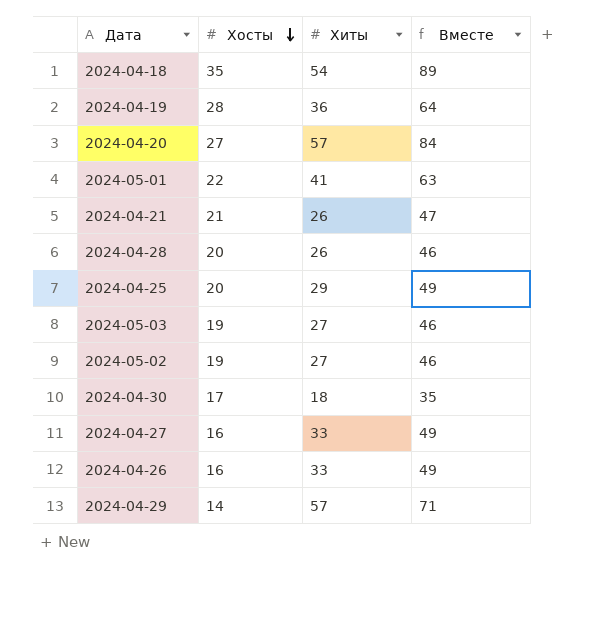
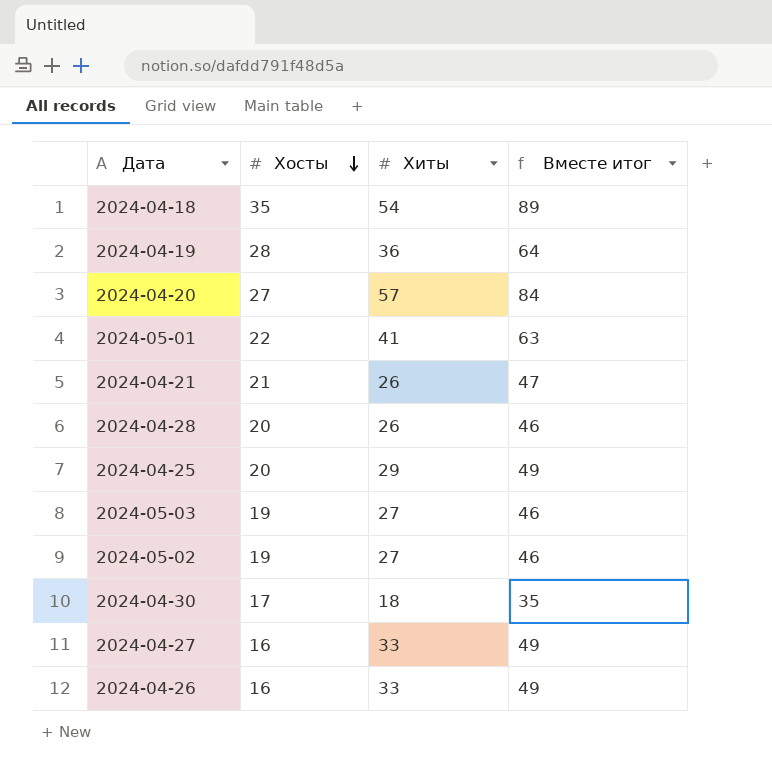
column name: Вместе -> Вместе итог
row 2024-04-29: 14 | 57 | 71 -> none

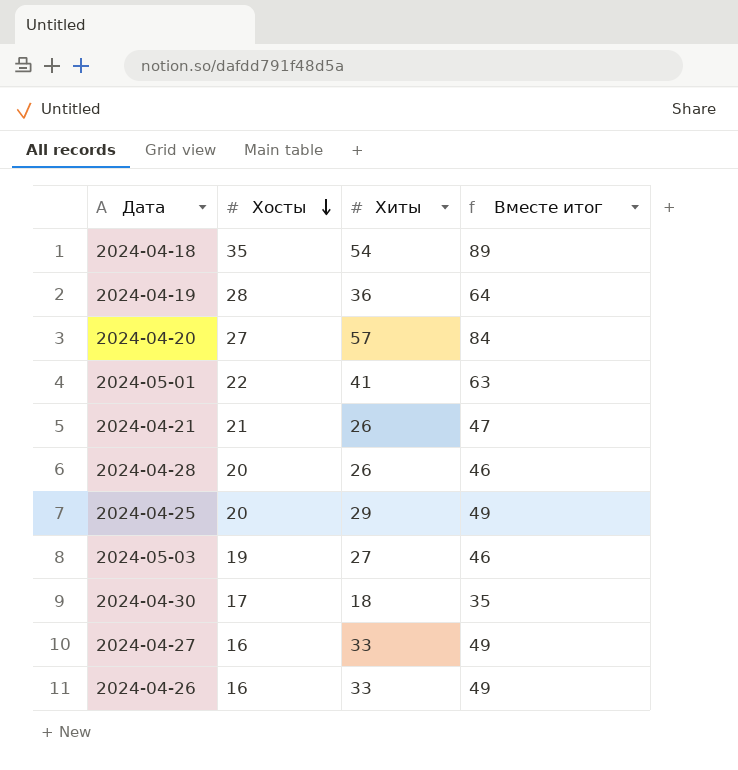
row 2024-05-02: 19 | 27 | 46 -> none

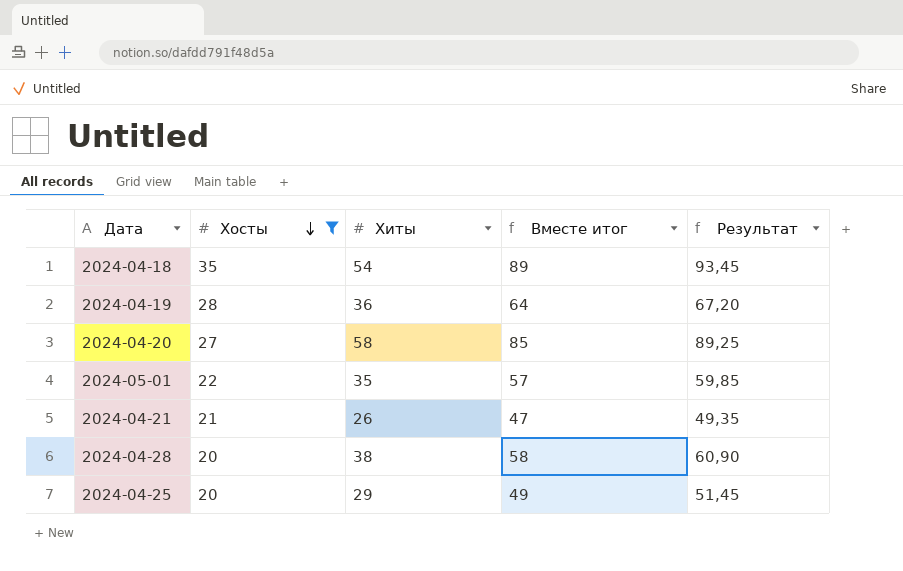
filter: none -> Хосты >= 20
column Результат | formula: none -> [Вместе итог] * 1,05
2024-04-20 | Хиты: 57 -> 58
2024-04-20 | Вместе итог: 84 -> 85
2024-05-01 | Хиты: 41 -> 35
2024-05-01 | Вместе итог: 63 -> 57
2024-04-28 | Хиты: 26 -> 38
2024-04-28 | Вместе итог: 46 -> 58

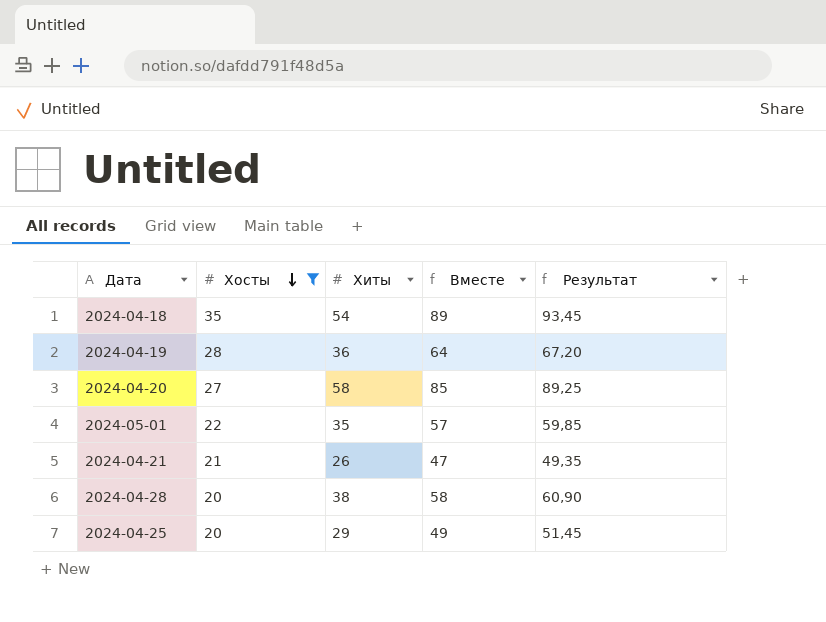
column name: Вместе итог -> Вместе

